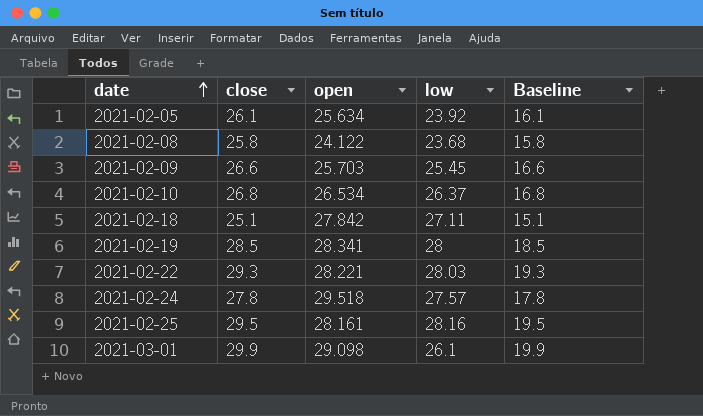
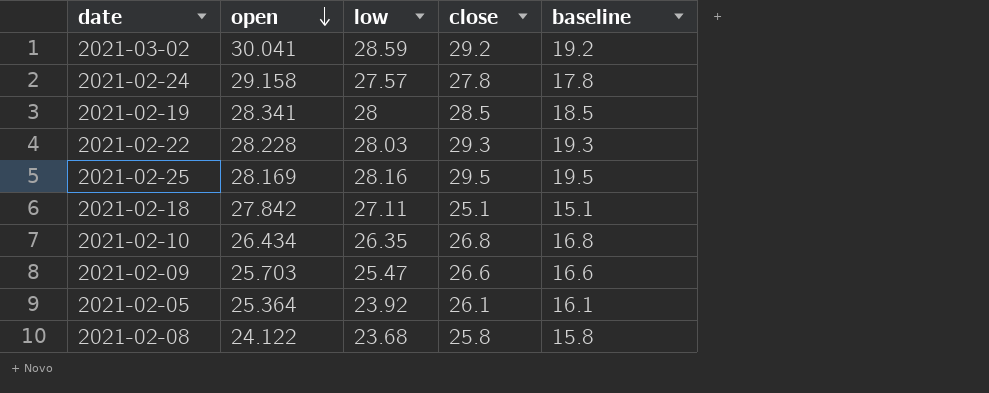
row order: date ascending -> open descending
column close | position: 2 -> 4
column name: Baseline -> baseline
row 2021-03-01: 29.9 | 29.098 | 26.1 | 19.9 -> none
row 2021-03-02: none -> 30.041 | 28.59 | 29.2 | 19.2
2021-02-24 | open: 29.518 -> 29.158
2021-02-22 | open: 28.221 -> 28.228
2021-02-25 | open: 28.161 -> 28.169
2021-02-10 | open: 26.534 -> 26.434
2021-02-10 | low: 26.37 -> 26.35
2021-02-09 | low: 25.45 -> 25.47
2021-02-05 | open: 25.634 -> 25.364

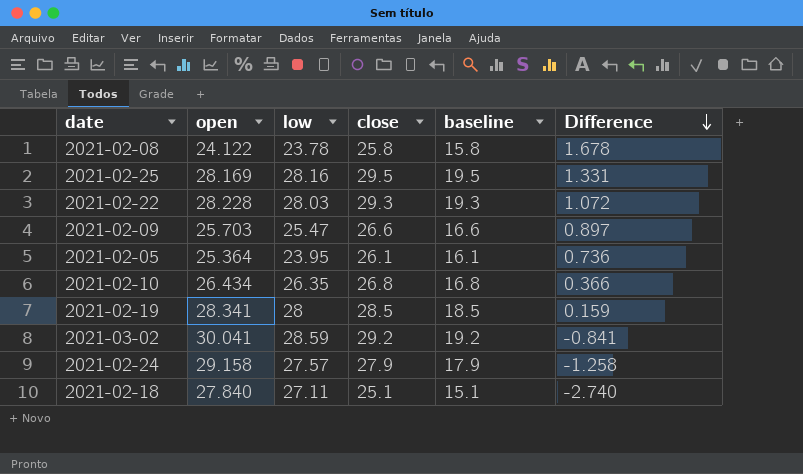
row order: open descending -> Difference descending
column Difference | formula: none -> [close] - [open]
2021-02-08 | low: 23.68 -> 23.78
2021-02-05 | low: 23.92 -> 23.95
2021-02-24 | close: 27.8 -> 27.9
2021-02-24 | baseline: 17.8 -> 17.9
2021-02-18 | open: 27.842 -> 27.840

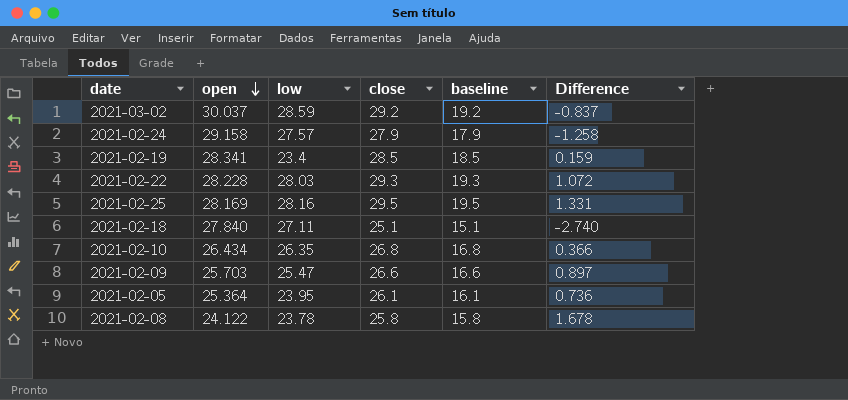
row order: Difference descending -> open descending
2021-03-02 | open: 30.041 -> 30.037
2021-03-02 | Difference: -0.841 -> -0.837
2021-02-19 | low: 28 -> 23.4

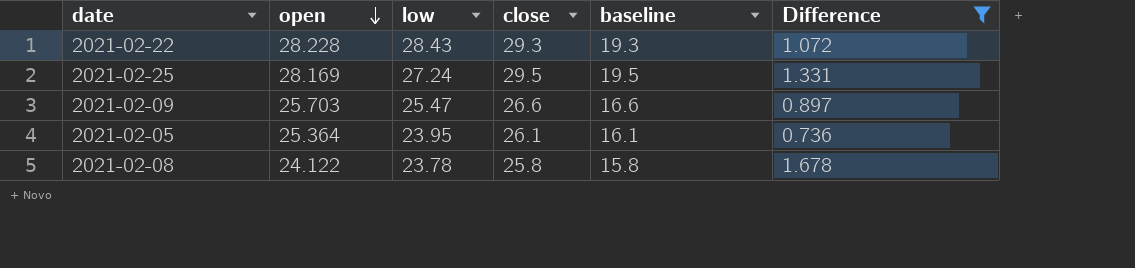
filter: none -> Difference >= 0.736
2021-02-22 | low: 28.03 -> 28.43
2021-02-25 | low: 28.16 -> 27.24

